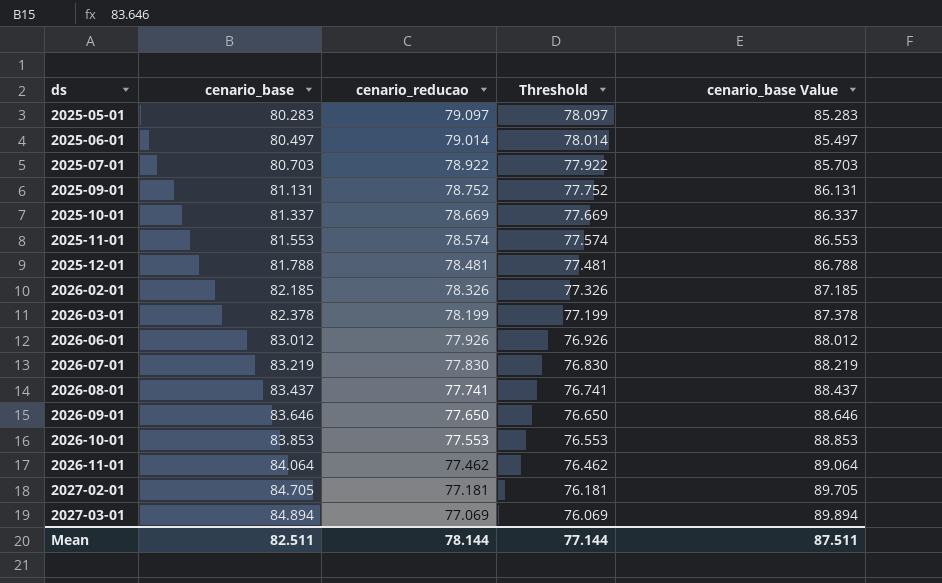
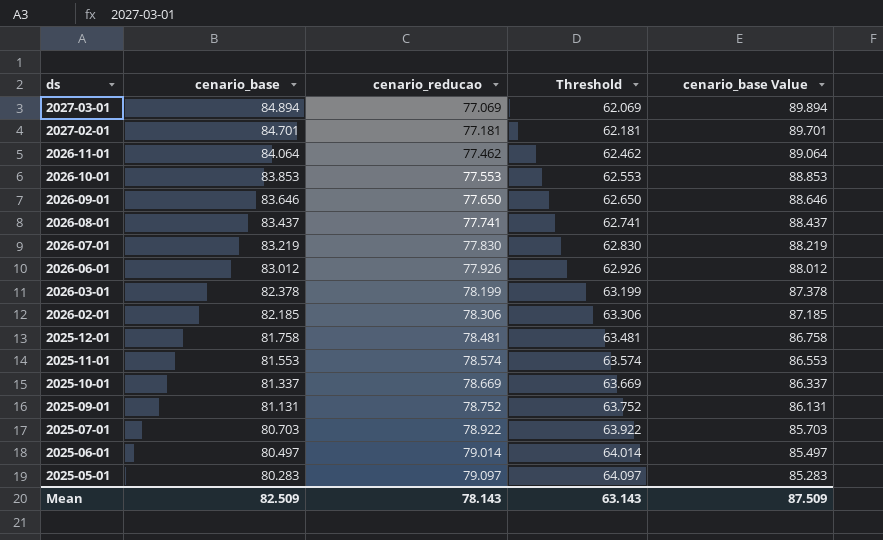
row order: ds ascending -> ds descending
column Threshold | formula: [cenario_reducao] - 1 -> [cenario_reducao] - 15
2027-02-01 | cenario_base: 84.705 -> 84.701
2027-02-01 | cenario_base Value: 89.705 -> 89.701
2026-02-01 | cenario_reducao: 78.326 -> 78.306
2025-12-01 | cenario_base: 81.788 -> 81.758
2025-12-01 | cenario_base Value: 86.788 -> 86.758
Mean | cenario_base: 82.511 -> 82.509
Mean | cenario_reducao: 78.144 -> 78.143
Mean | Threshold: 77.144 -> 63.143
Mean | cenario_base Value: 87.511 -> 87.509

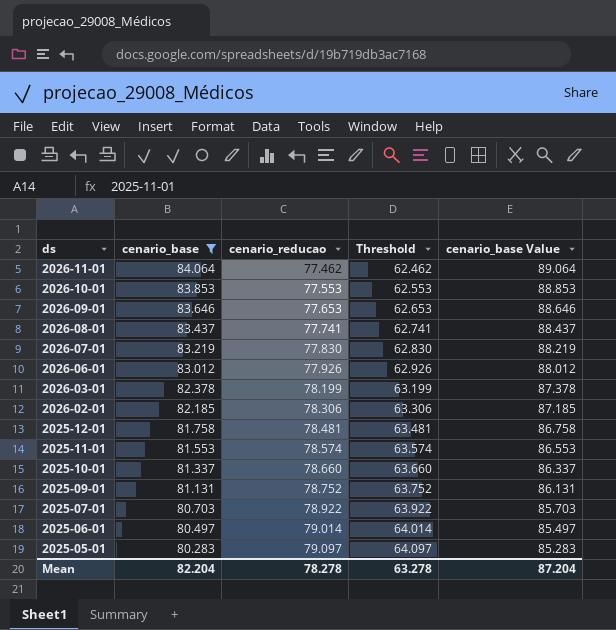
filter: none -> cenario_base <= 84.064
2026-09-01 | cenario_reducao: 77.650 -> 77.653
2026-09-01 | Threshold: 62.650 -> 62.653
2025-10-01 | cenario_reducao: 78.669 -> 78.660
2025-10-01 | Threshold: 63.669 -> 63.660
Mean | cenario_base: 82.509 -> 82.204
Mean | cenario_reducao: 78.143 -> 78.278
Mean | Threshold: 63.143 -> 63.278
Mean | cenario_base Value: 87.509 -> 87.204

